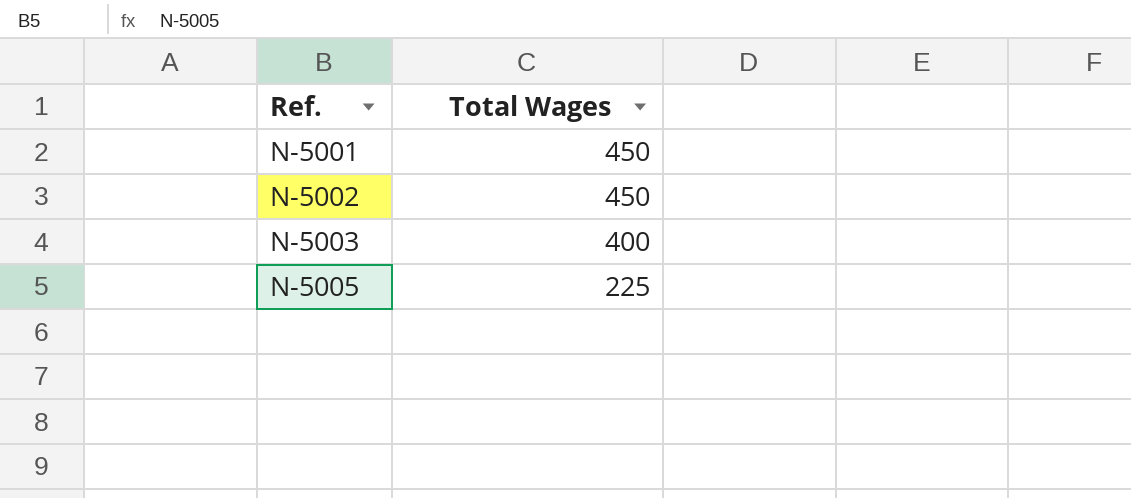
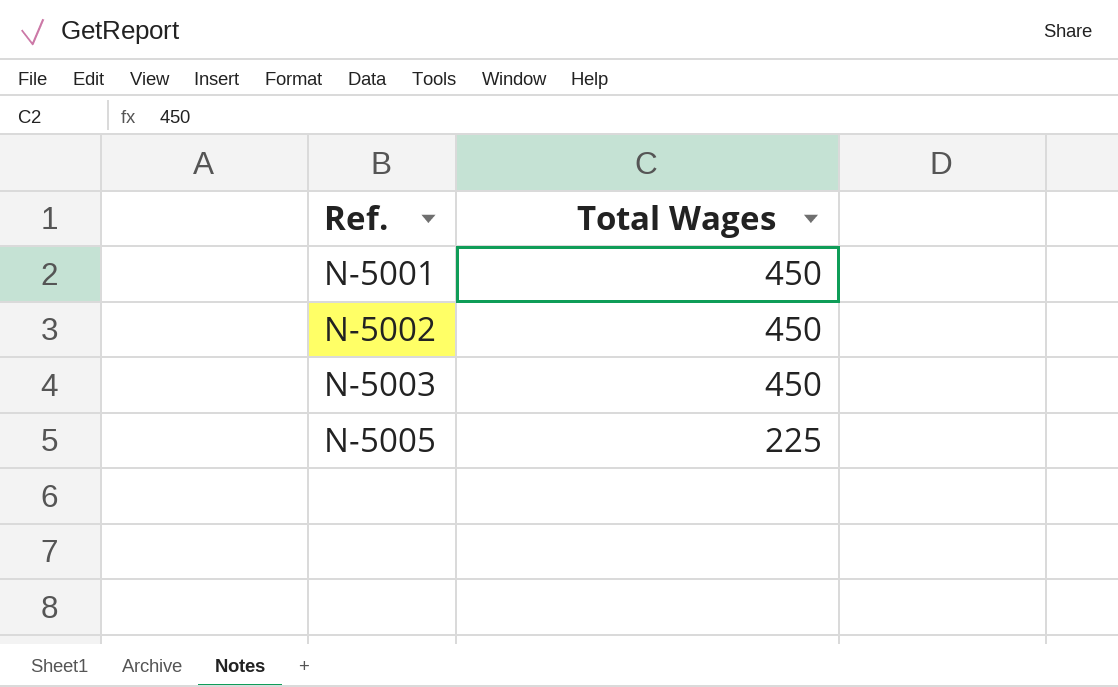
N-5003 | Total Wages: 400 -> 450

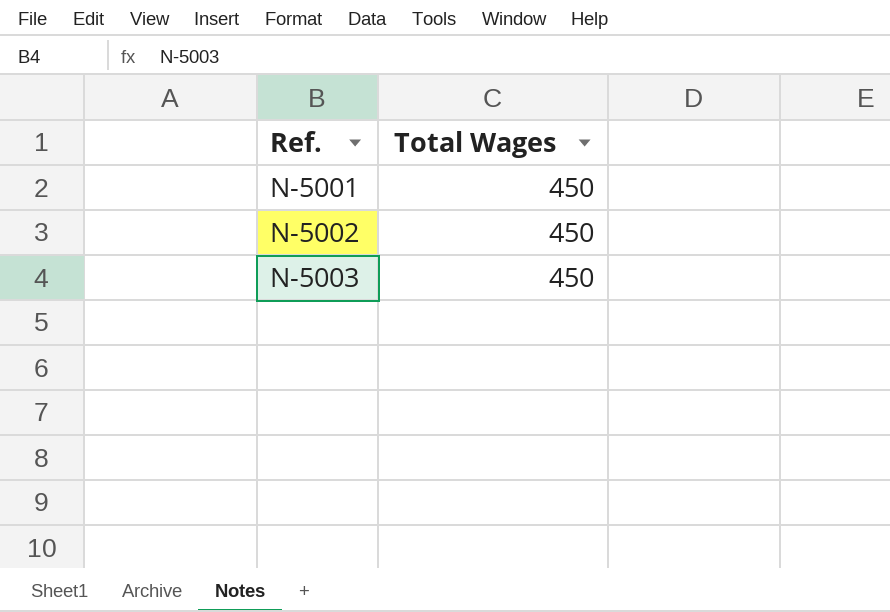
row N-5005: 225 -> none

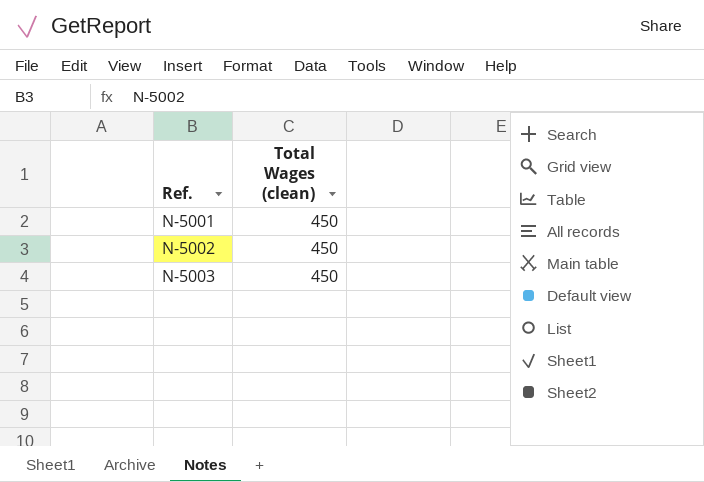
column name: Total Wages -> Total Wages (clean)

